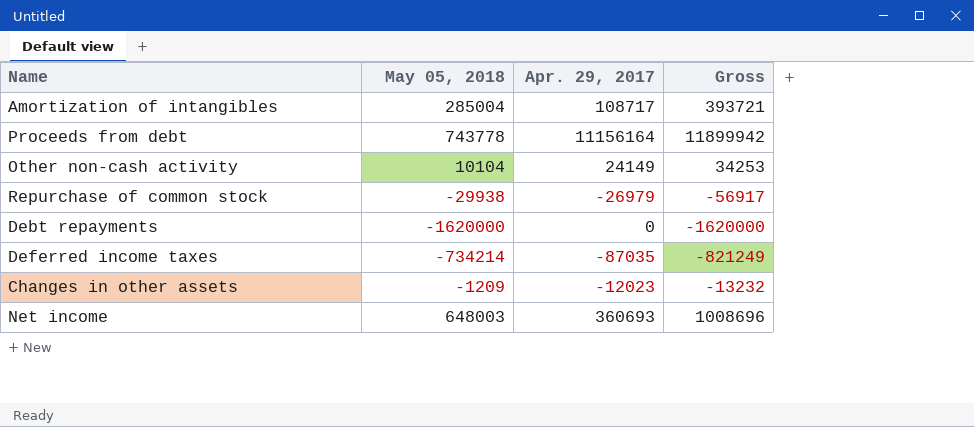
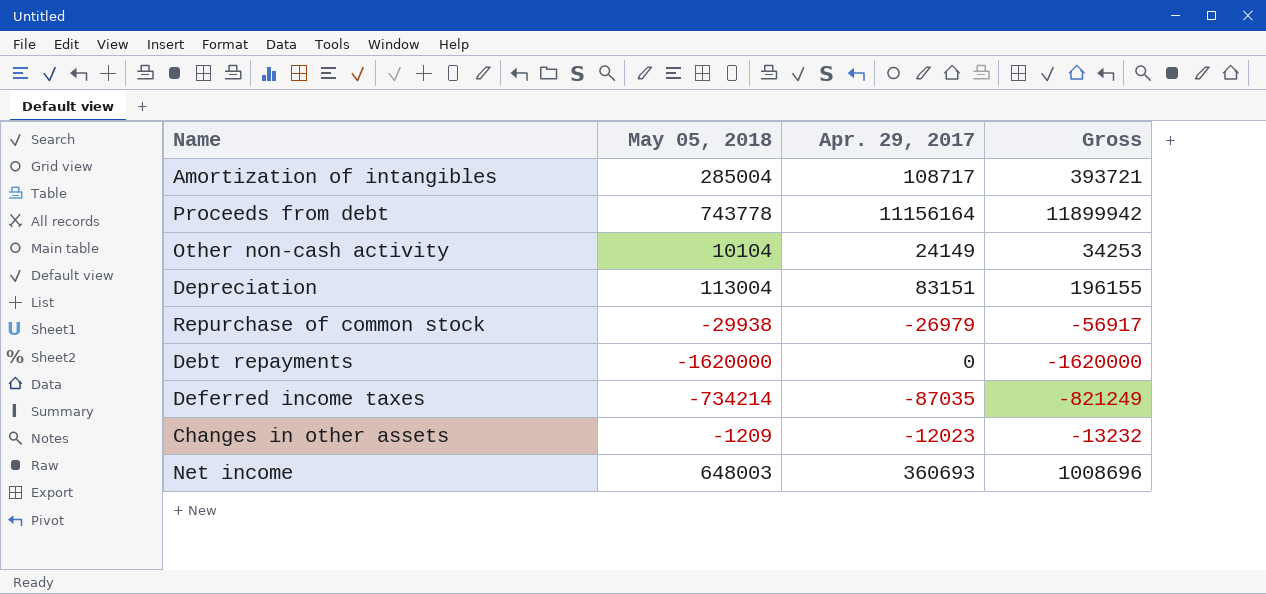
row Depreciation: none -> 113004 | 83151 | 196155

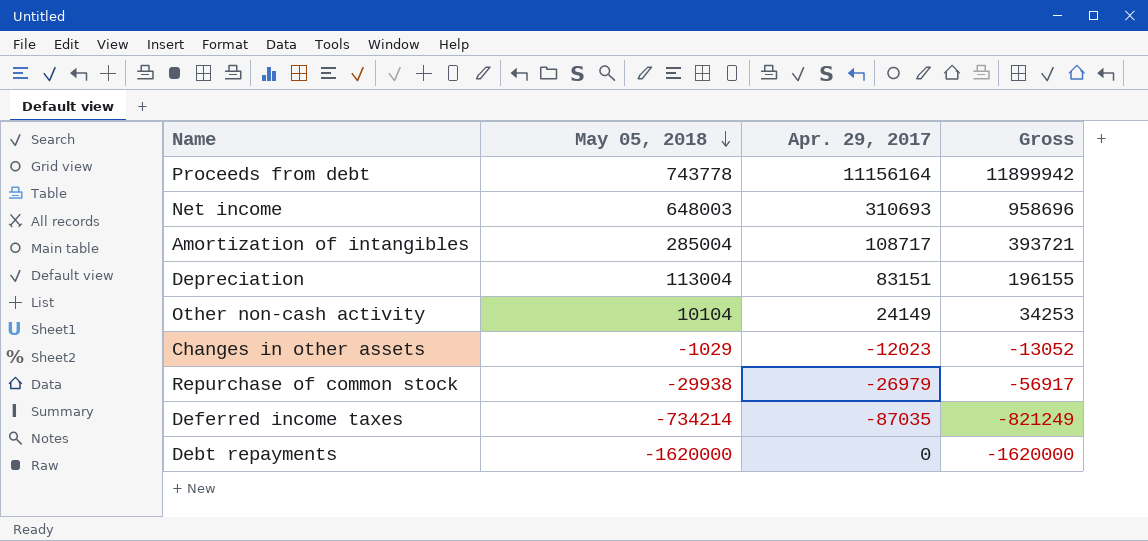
row order: none -> May 05, 2018 descending
Net income | Apr. 29, 2017: 360693 -> 310693
Net income | Gross: 1008696 -> 958696
Changes in other assets | May 05, 2018: -1209 -> -1029
Changes in other assets | Gross: -13232 -> -13052

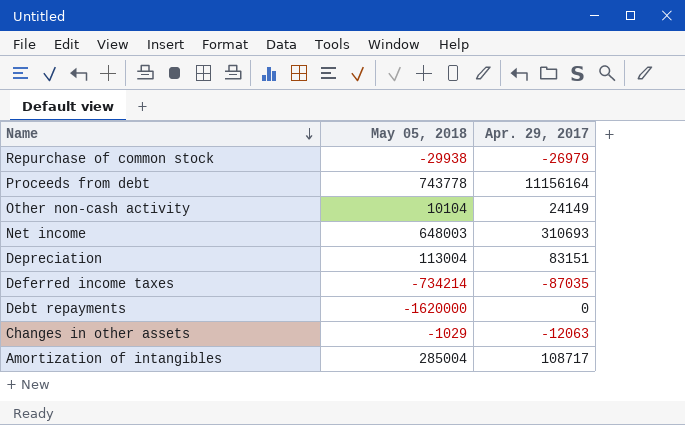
row order: May 05, 2018 descending -> Name descending
column Gross | formula: [May 05, 2018] + [Apr. 29, 2017] -> none
Changes in other assets | Apr. 29, 2017: -12023 -> -12063

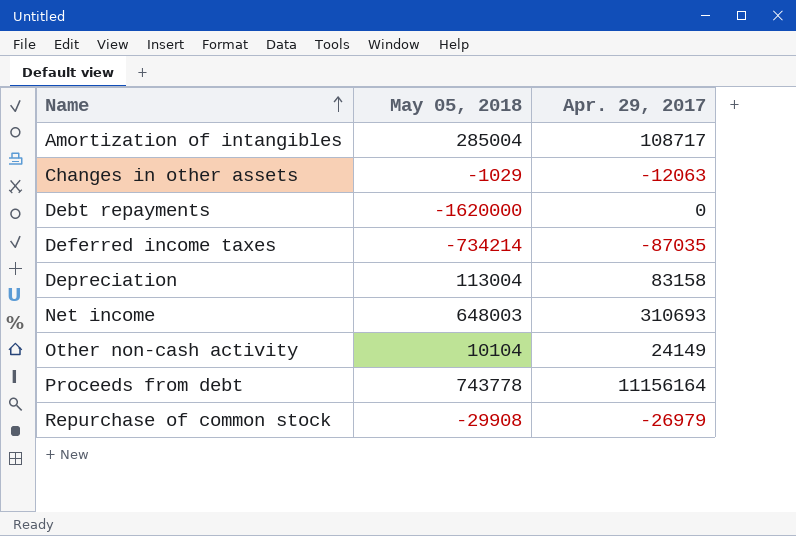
row order: Name descending -> Name ascending
Depreciation | Apr. 29, 2017: 83151 -> 83158
Repurchase of common stock | May 05, 2018: -29938 -> -29908

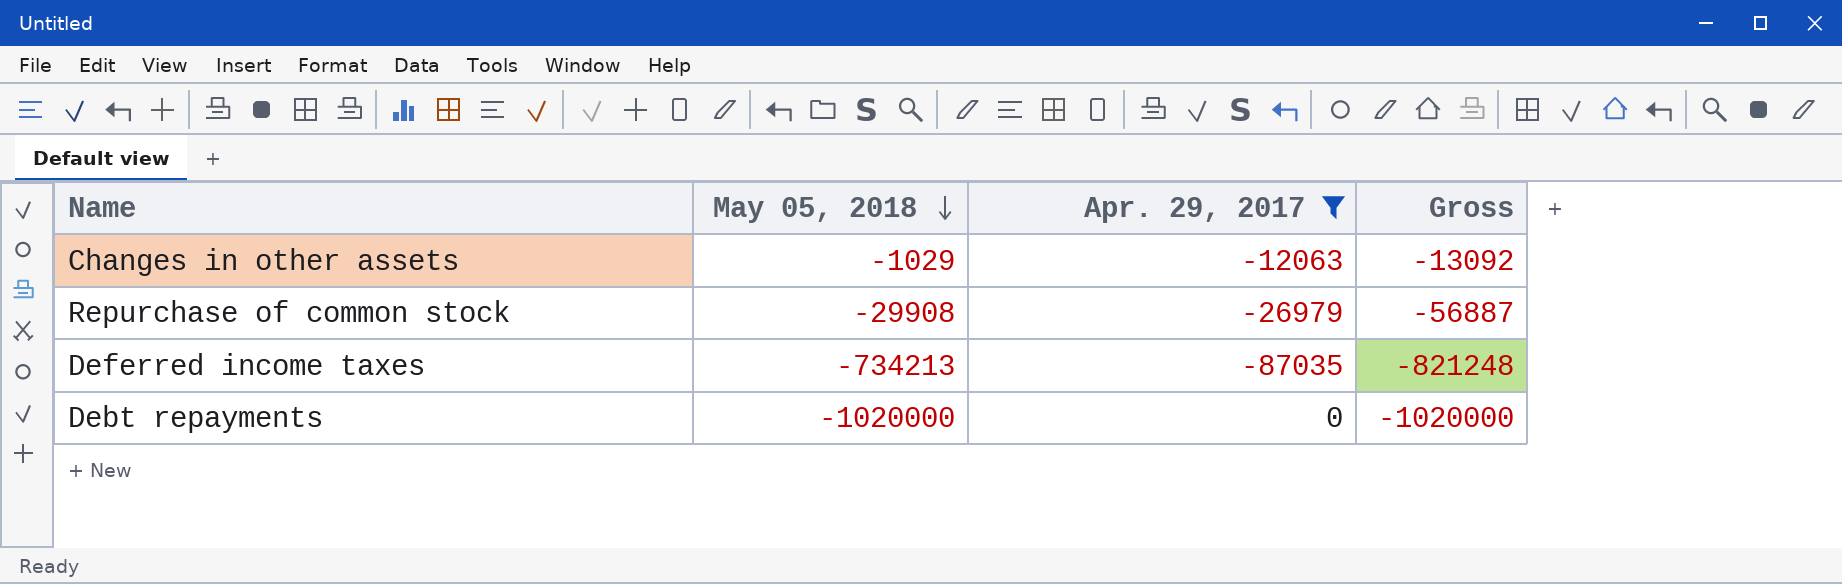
filter: none -> Apr. 29, 2017 <= 0
row order: Name ascending -> May 05, 2018 descending
column Gross | formula: none -> [May 05, 2018] + [Apr. 29, 2017]
Deferred income taxes | May 05, 2018: -734214 -> -734213
Debt repayments | May 05, 2018: -1620000 -> -1020000

